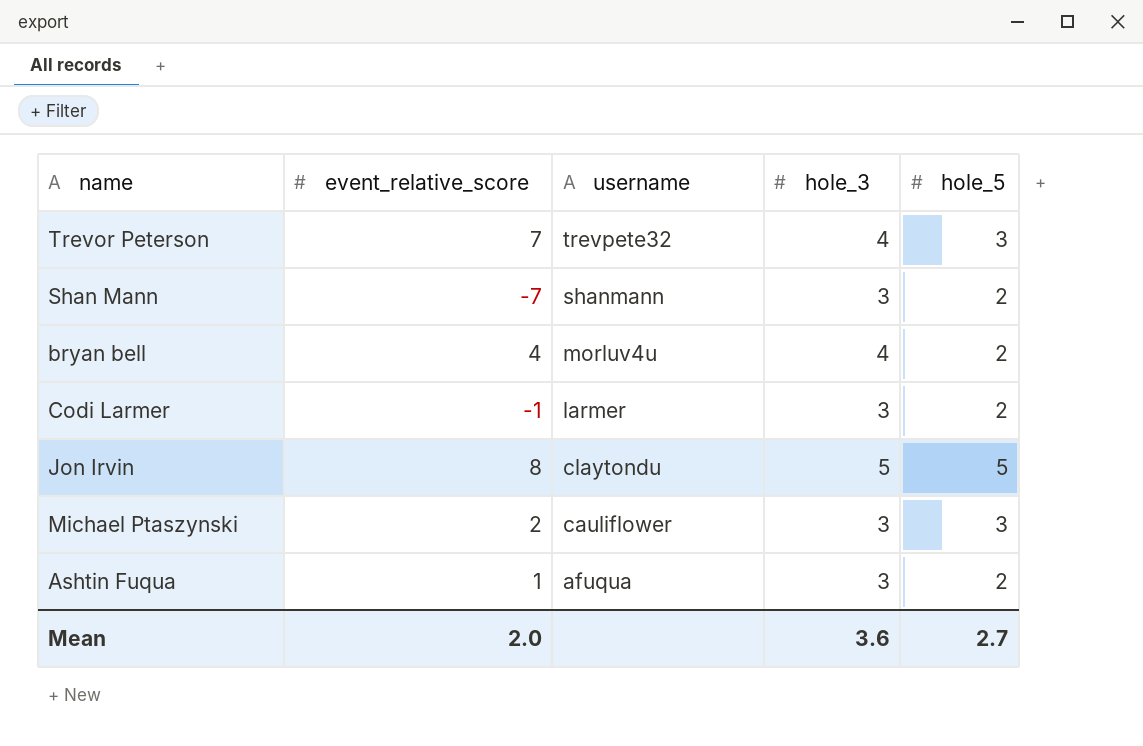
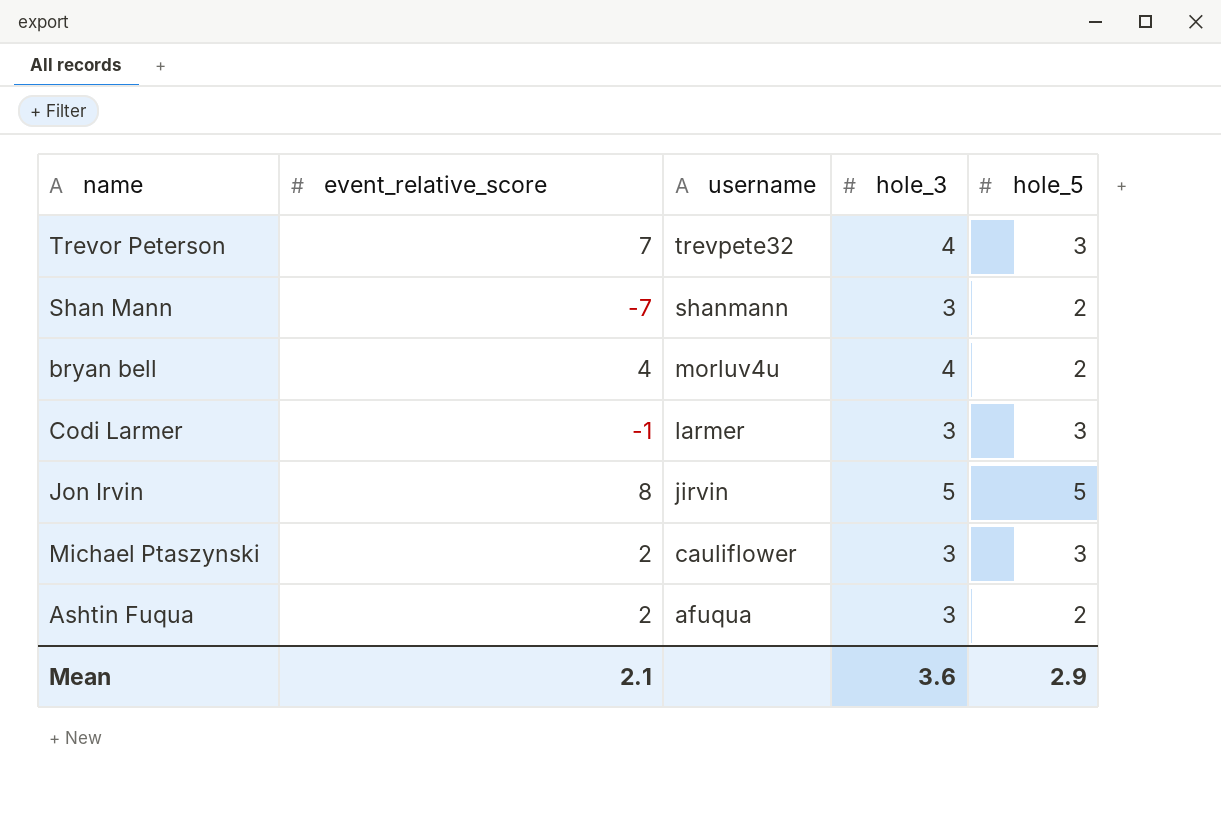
Codi Larmer | hole_5: 2 -> 3
Jon Irvin | username: claytondu -> jirvin
Ashtin Fuqua | event_relative_score: 1 -> 2
Mean | event_relative_score: 2.0 -> 2.1
Mean | hole_5: 2.7 -> 2.9

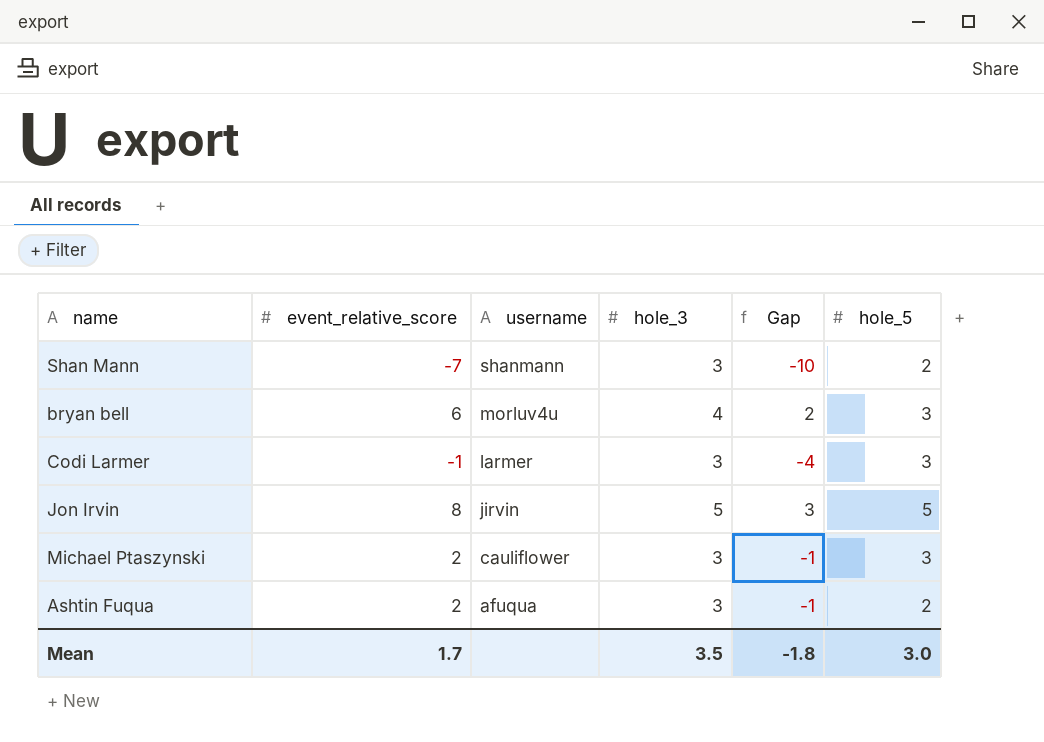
column Gap | formula: none -> [event_relative_score] - [hole_3]
row Trevor Peterson: 7 | trevpete32 | 4 | 3 -> none
bryan bell | event_relative_score: 4 -> 6
bryan bell | hole_5: 2 -> 3
Mean | event_relative_score: 2.1 -> 1.7
Mean | hole_3: 3.6 -> 3.5
Mean | hole_5: 2.9 -> 3.0

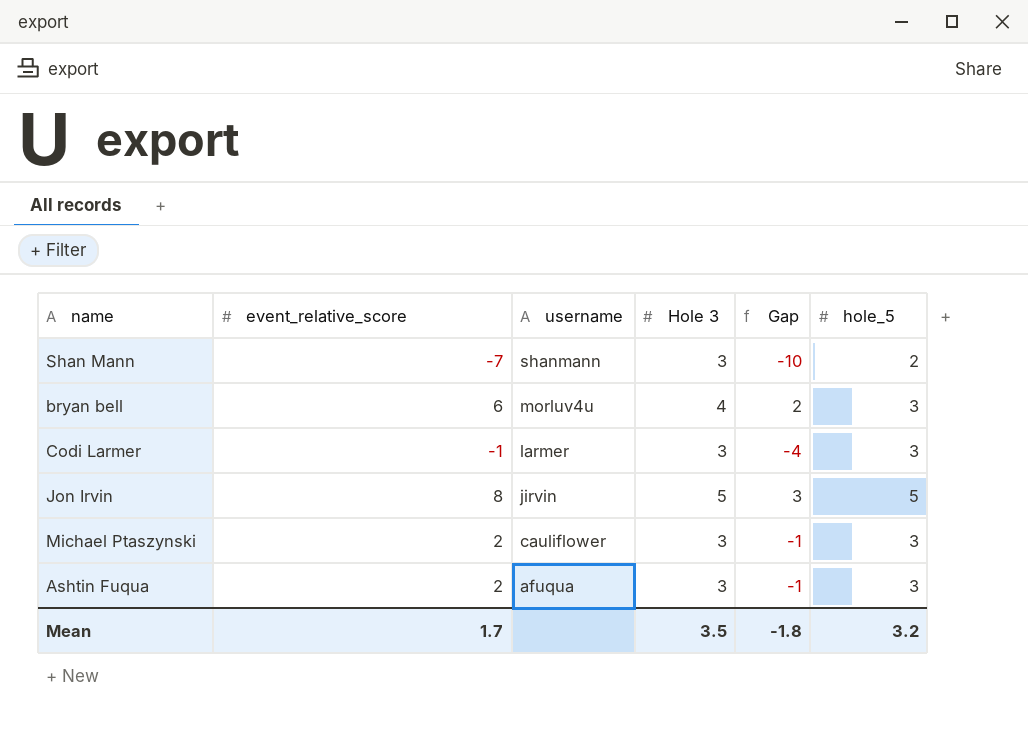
column name: hole_3 -> Hole 3
Ashtin Fuqua | hole_5: 2 -> 3
Mean | hole_5: 3.0 -> 3.2

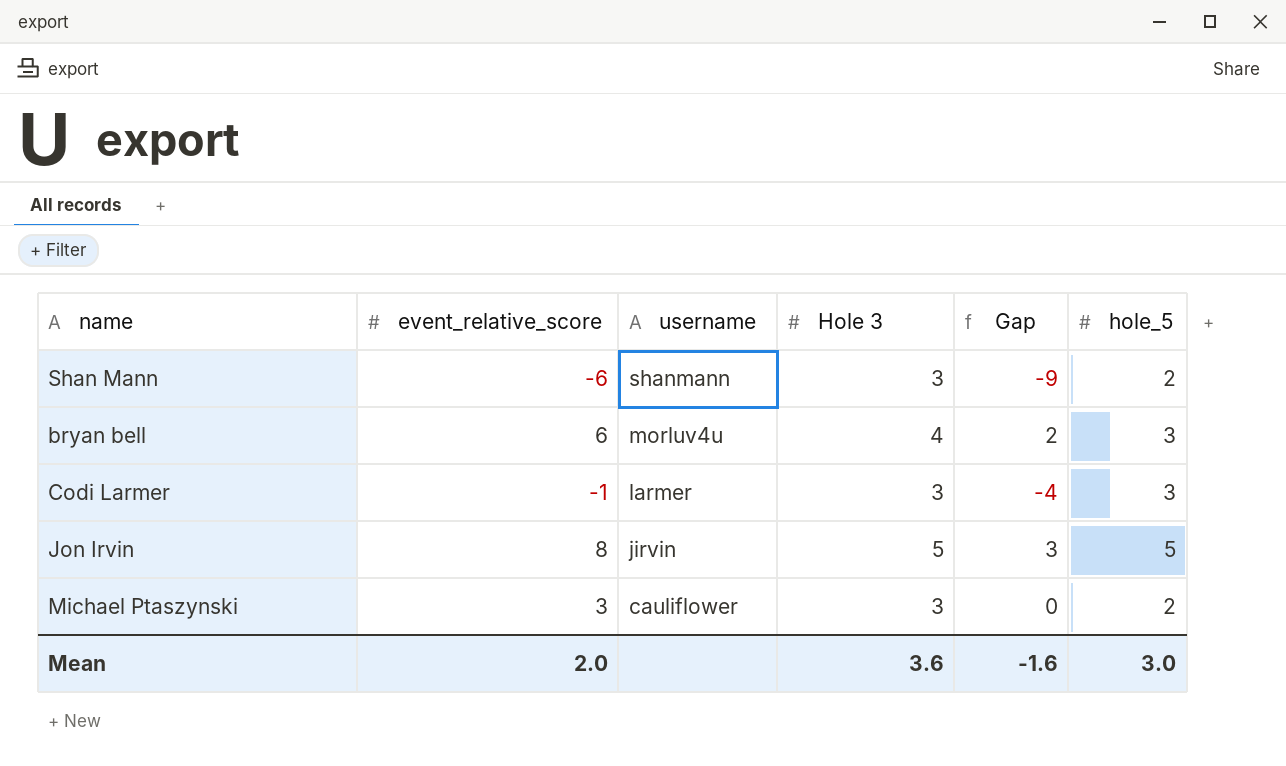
row Ashtin Fuqua: 2 | afuqua | 3 | -1 | 3 -> none
Shan Mann | event_relative_score: -7 -> -6
Shan Mann | Gap: -10 -> -9
Michael Ptaszynski | event_relative_score: 2 -> 3
Michael Ptaszynski | Gap: -1 -> 0
Michael Ptaszynski | hole_5: 3 -> 2
Mean | event_relative_score: 1.7 -> 2.0
Mean | Hole 3: 3.5 -> 3.6
Mean | Gap: -1.8 -> -1.6
Mean | hole_5: 3.2 -> 3.0

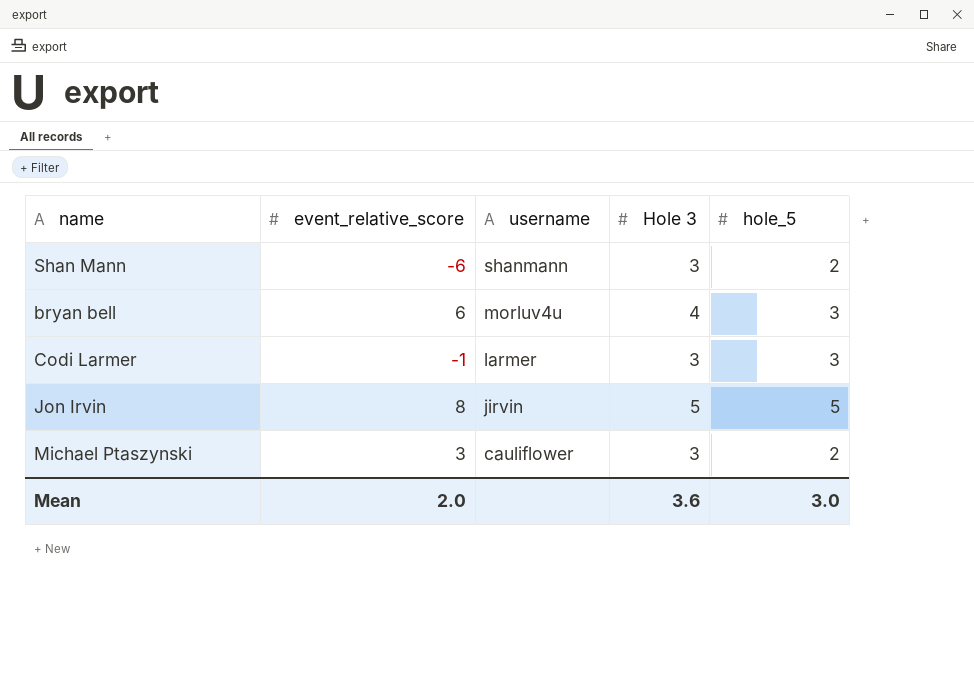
column Gap | formula: [event_relative_score] - [Hole 3] -> none

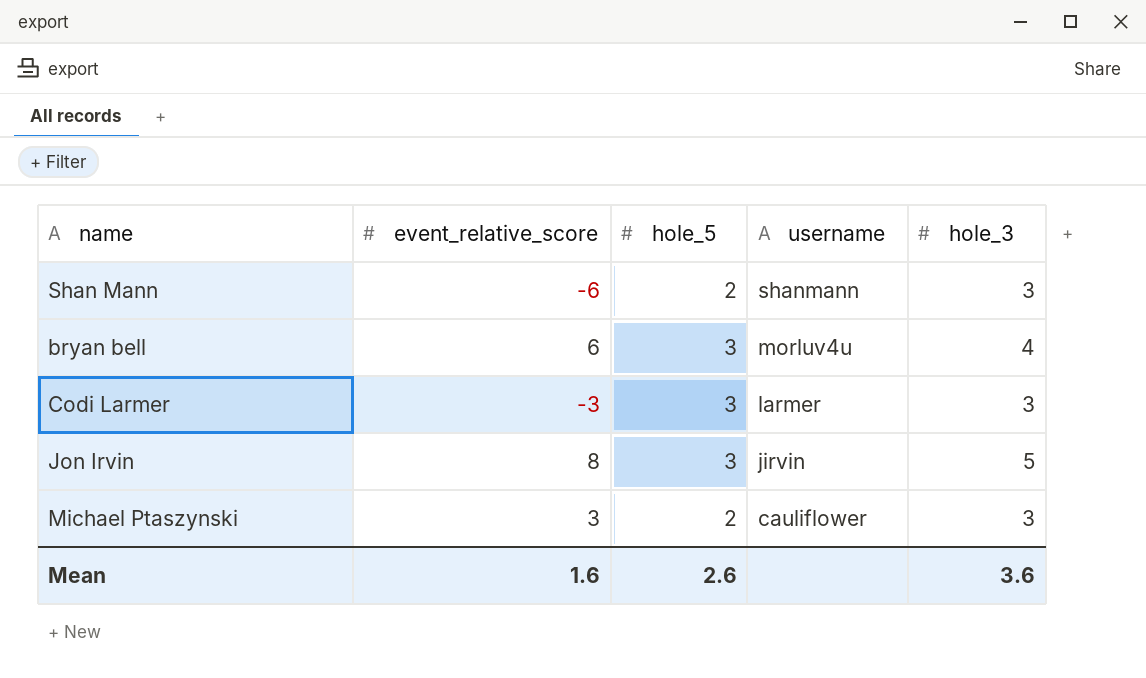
column hole_5 | position: 5 -> 3
column name: Hole 3 -> hole_3
Codi Larmer | event_relative_score: -1 -> -3
Jon Irvin | hole_5: 5 -> 3
Mean | event_relative_score: 2.0 -> 1.6
Mean | hole_5: 3.0 -> 2.6

